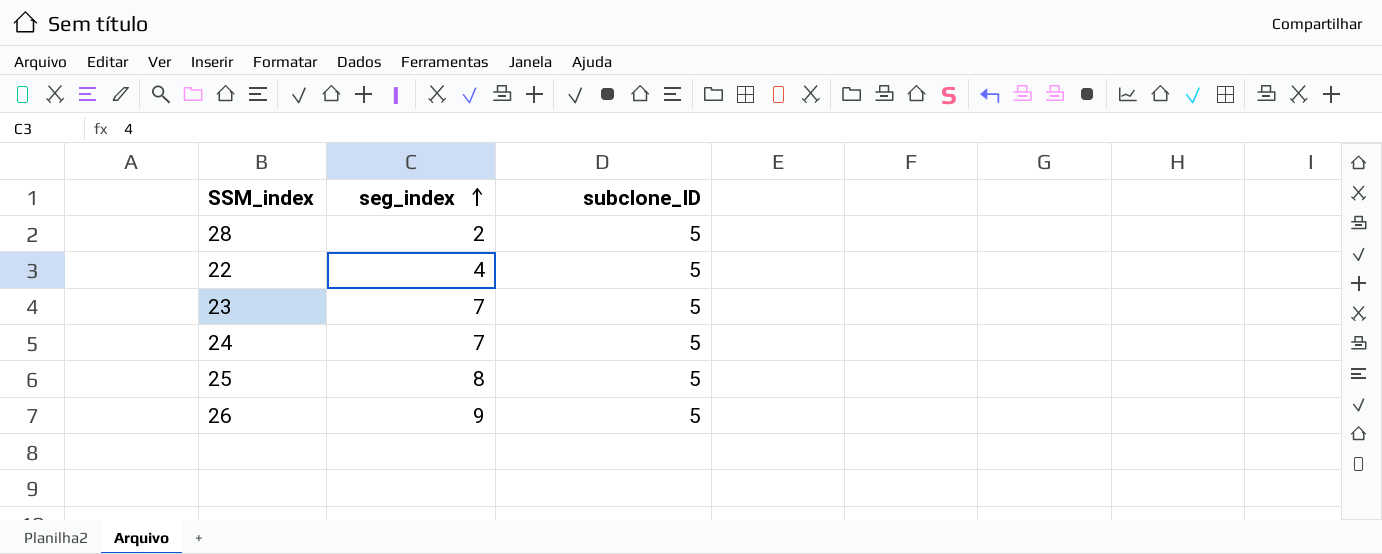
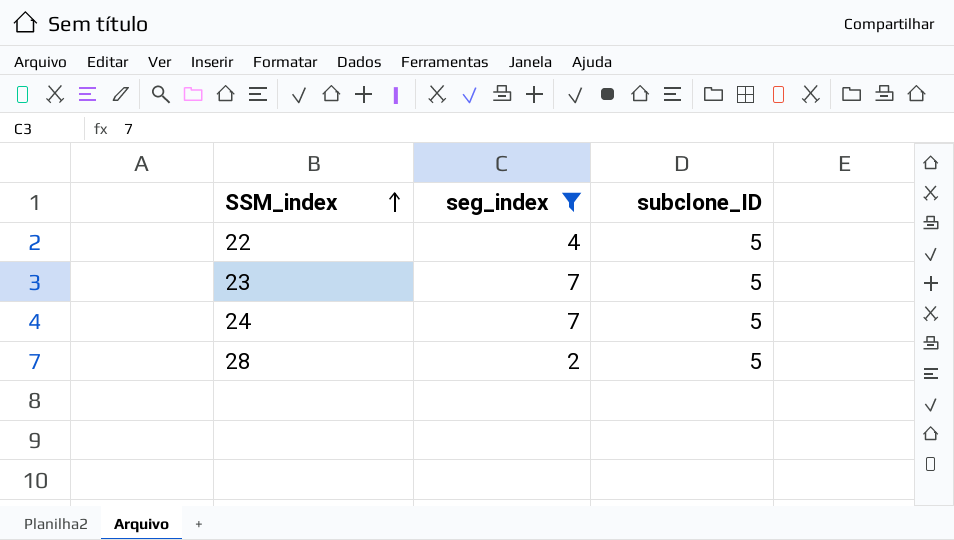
filter: none -> seg_index <= 7
row order: seg_index ascending -> SSM_index ascending

